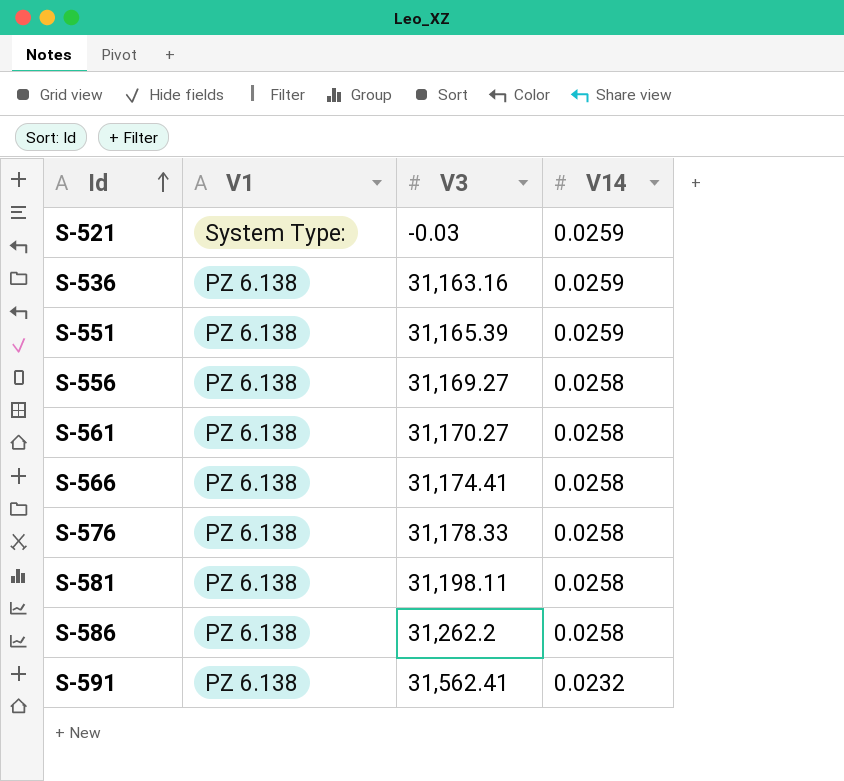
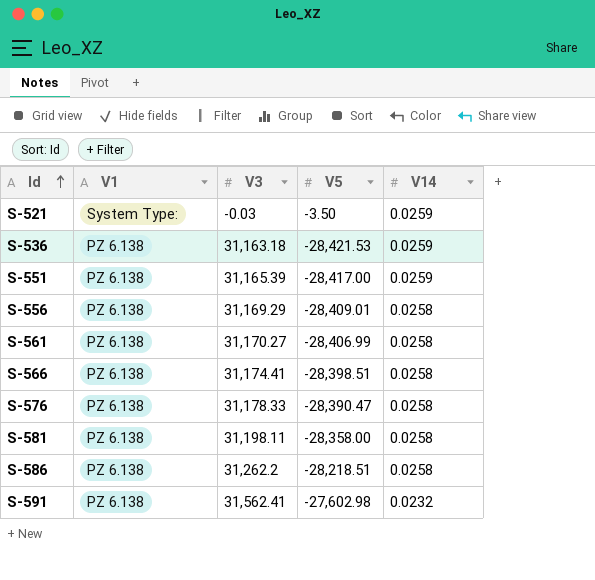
column V5 | position: none -> 4
S-536 | V3: 31,163.16 -> 31,163.18
S-556 | V3: 31,169.27 -> 31,169.29

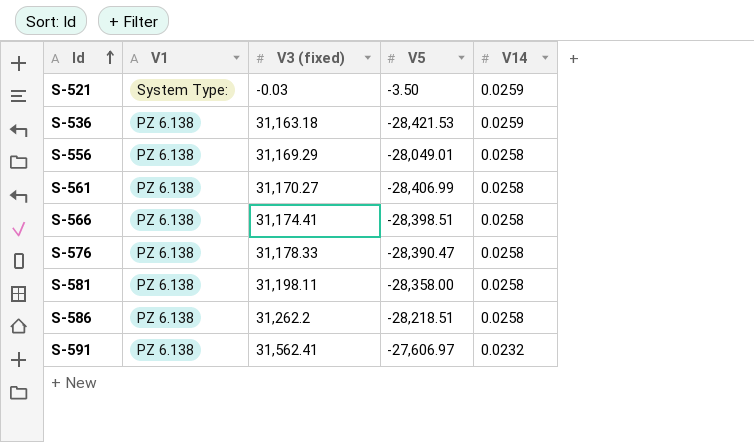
column name: V3 -> V3 (fixed)
row S-551: PZ 6.138 | 31,165.39 | -28,417.00 | 0.0259 -> none
S-556 | V5: -28,409.01 -> -28,049.01
S-591 | V5: -27,602.98 -> -27,606.97

